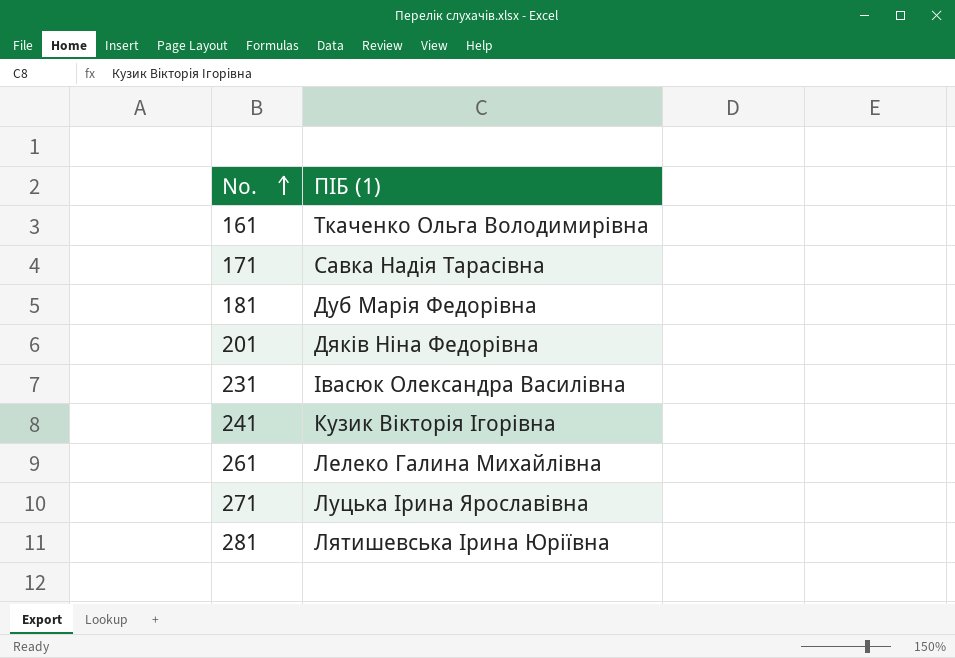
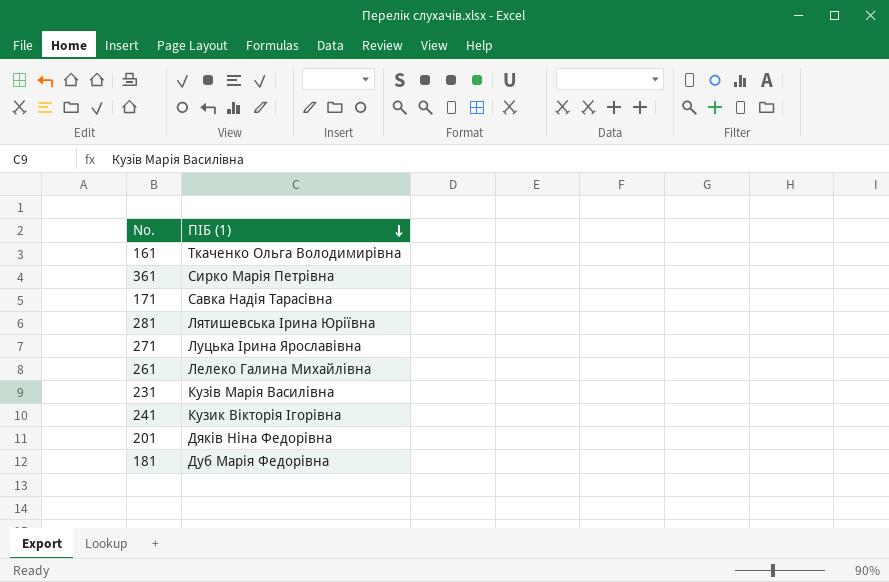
row order: No. ascending -> ПІБ (1) descending
row 361: none -> Сирко Марія Петрівна
231 | ПІБ (1): Івасюк Олександра Василівна -> Кузів Марія Василівна

